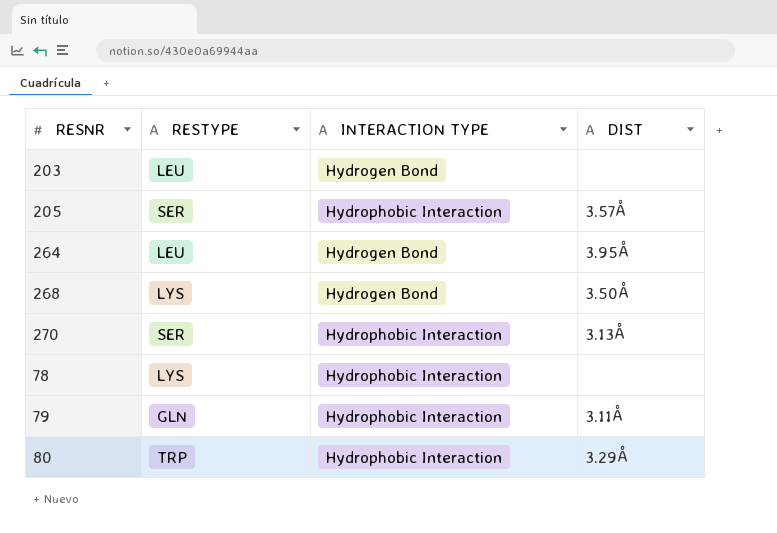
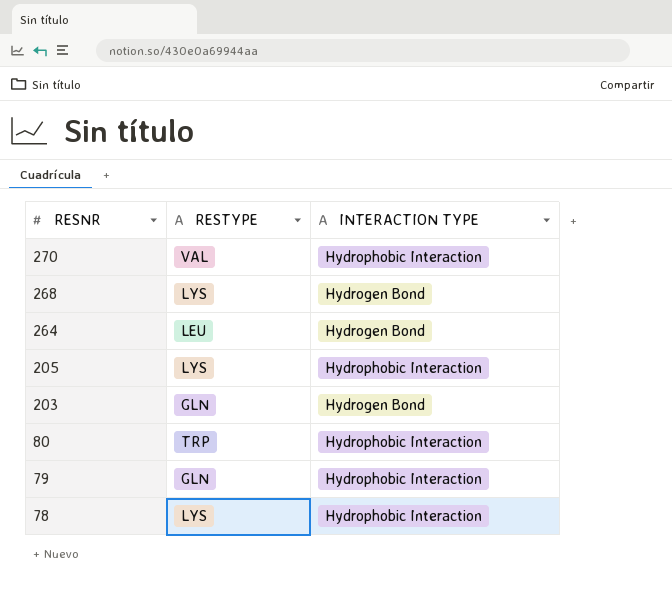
row order: none -> RESNR descending
column DIST | position: 4 -> none
270 | RESTYPE: SER -> VAL
205 | RESTYPE: SER -> LYS
203 | RESTYPE: LEU -> GLN

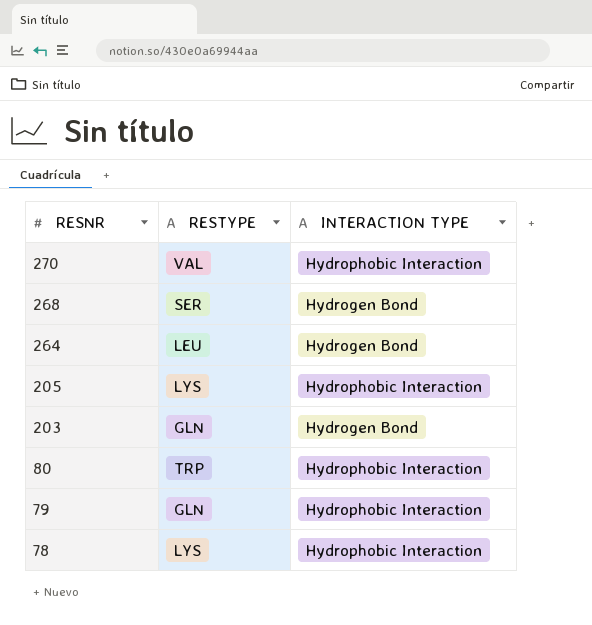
268 | RESTYPE: LYS -> SER

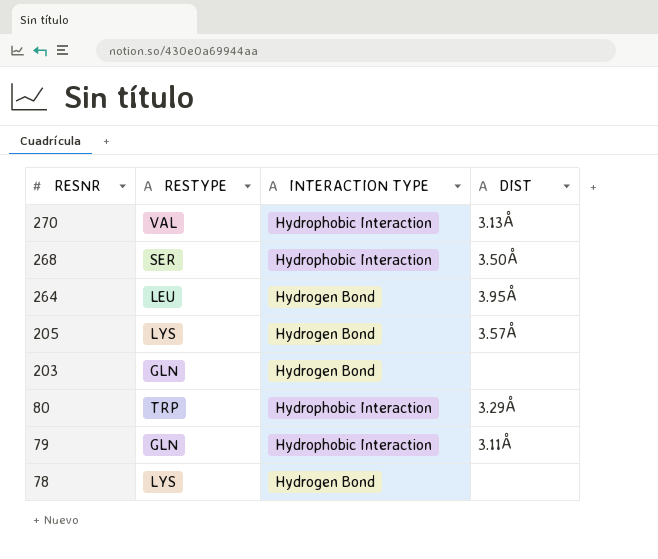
column DIST | position: none -> 4
268 | INTERACTION TYPE: Hydrogen Bond -> Hydrophobic Interaction
205 | INTERACTION TYPE: Hydrophobic Interaction -> Hydrogen Bond
78 | INTERACTION TYPE: Hydrophobic Interaction -> Hydrogen Bond

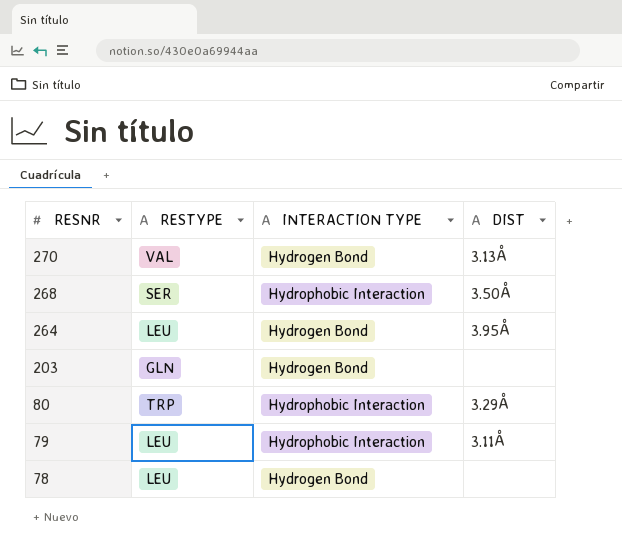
row 205: LYS | Hydrogen Bond | 3.57Å -> none
270 | INTERACTION TYPE: Hydrophobic Interaction -> Hydrogen Bond
79 | RESTYPE: GLN -> LEU
78 | RESTYPE: LYS -> LEU

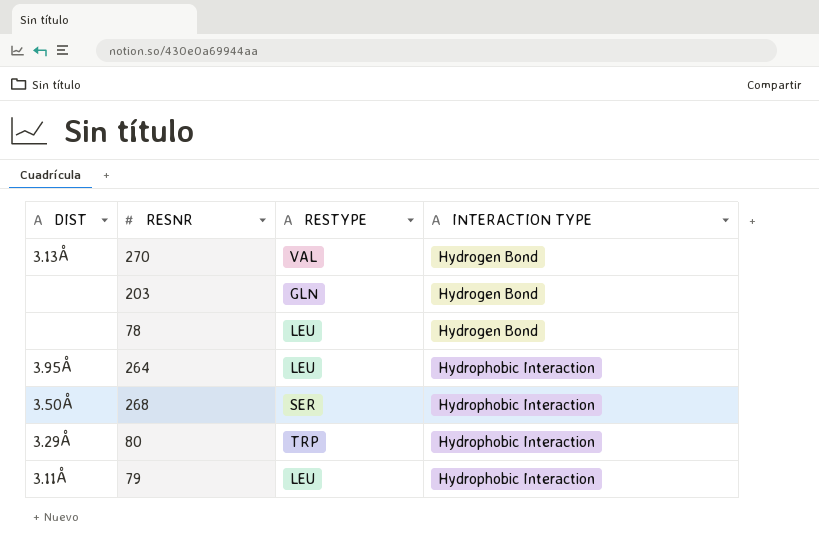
row order: RESNR descending -> INTERACTION TYPE ascending
column DIST | position: 4 -> 1
264 | INTERACTION TYPE: Hydrogen Bond -> Hydrophobic Interaction

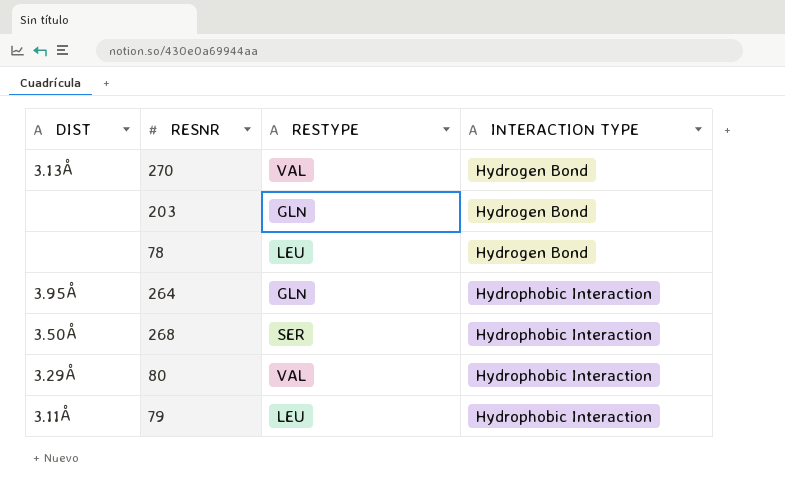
264 | RESTYPE: LEU -> GLN
80 | RESTYPE: TRP -> VAL

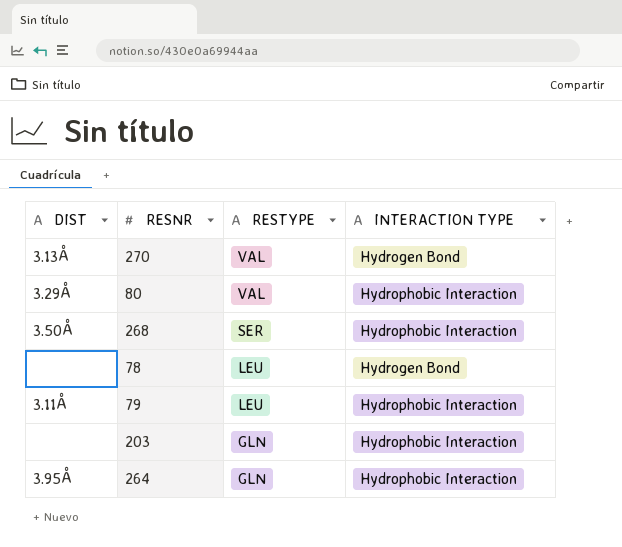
row order: INTERACTION TYPE ascending -> RESTYPE descending
203 | INTERACTION TYPE: Hydrogen Bond -> Hydrophobic Interaction

